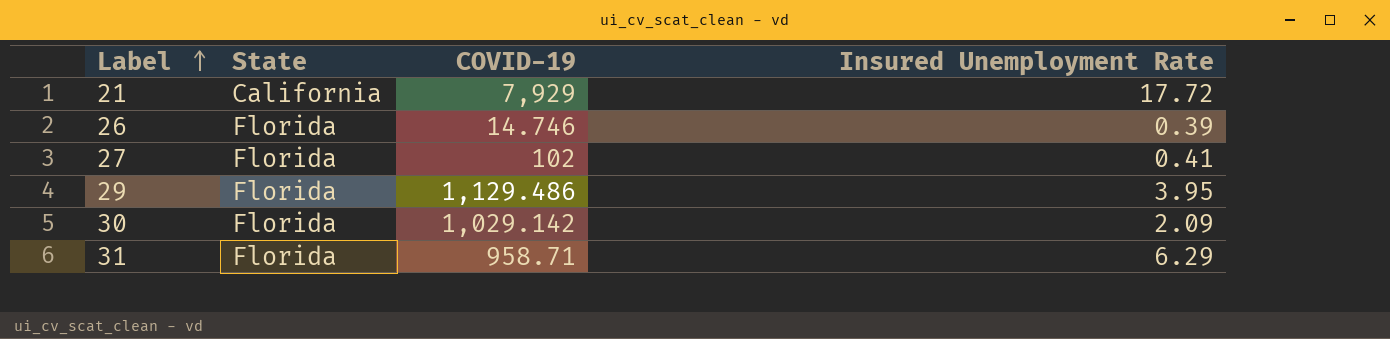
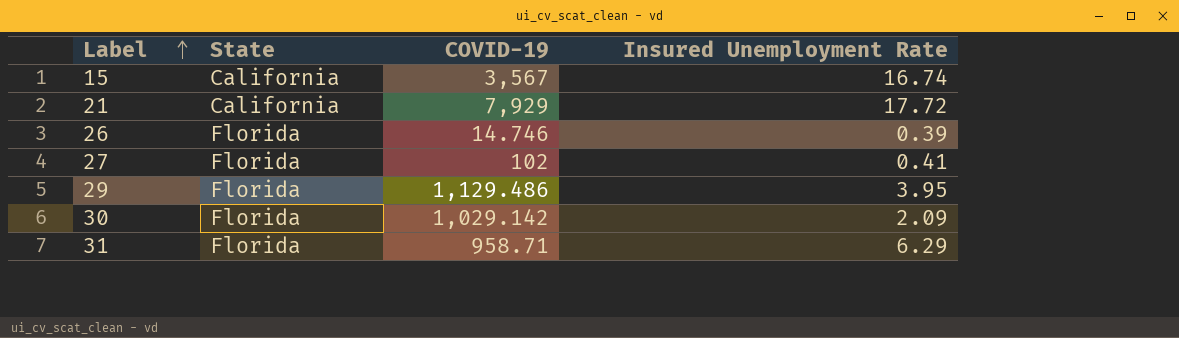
row 15: none -> California | 3,567 | 16.74

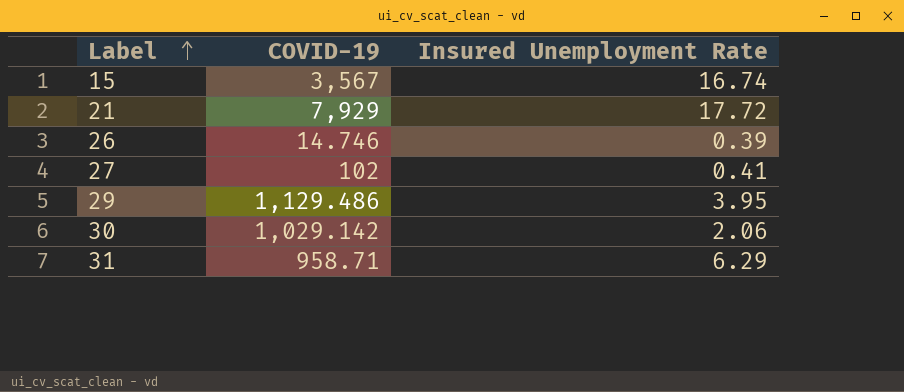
column State | position: 2 -> none
30 | Insured Unemployment Rate: 2.09 -> 2.06

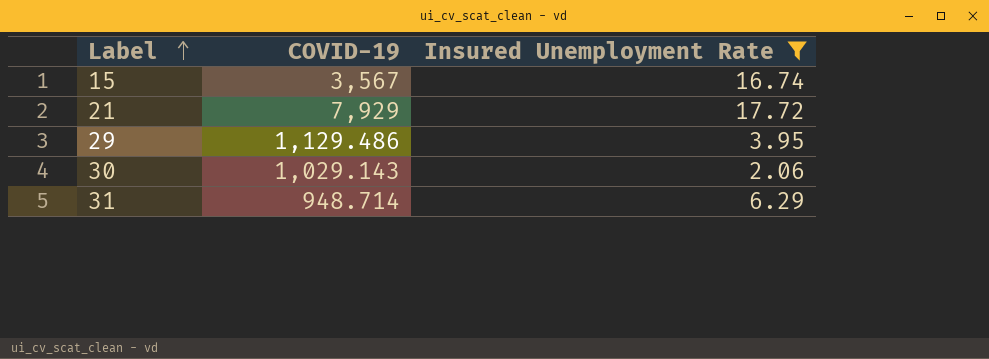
filter: none -> Insured Unemployment Rate >= 2.06
30 | COVID-19: 1,029.142 -> 1,029.143
31 | COVID-19: 958.71 -> 948.714

